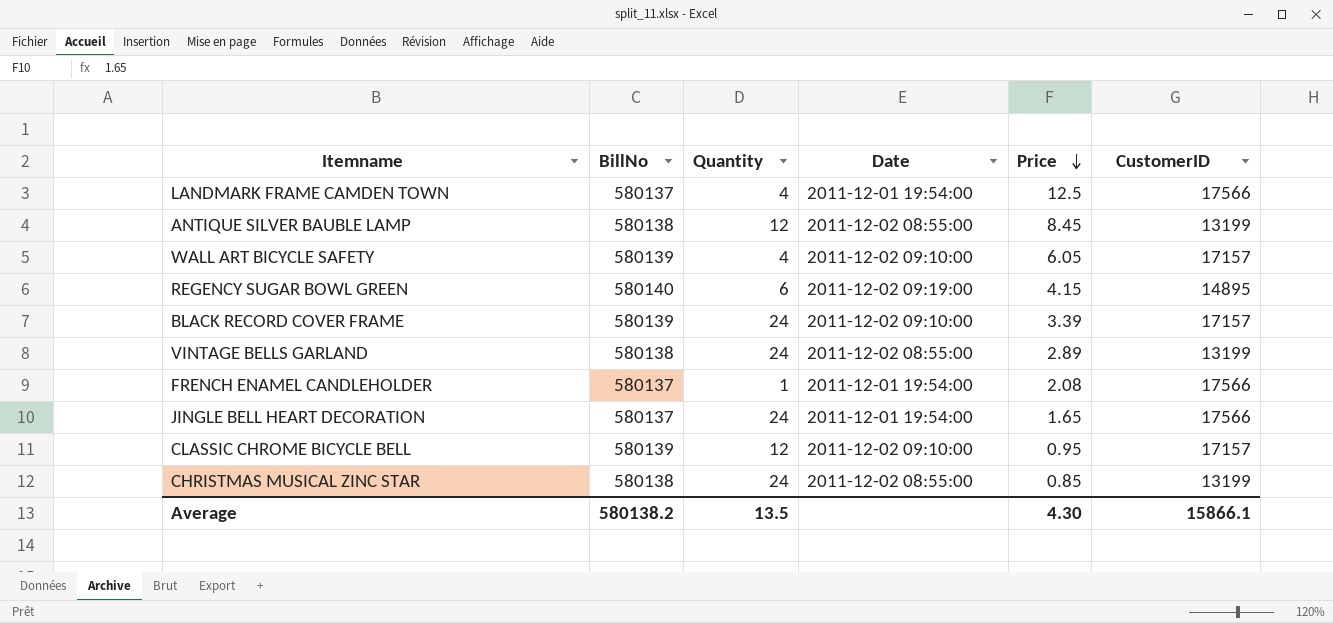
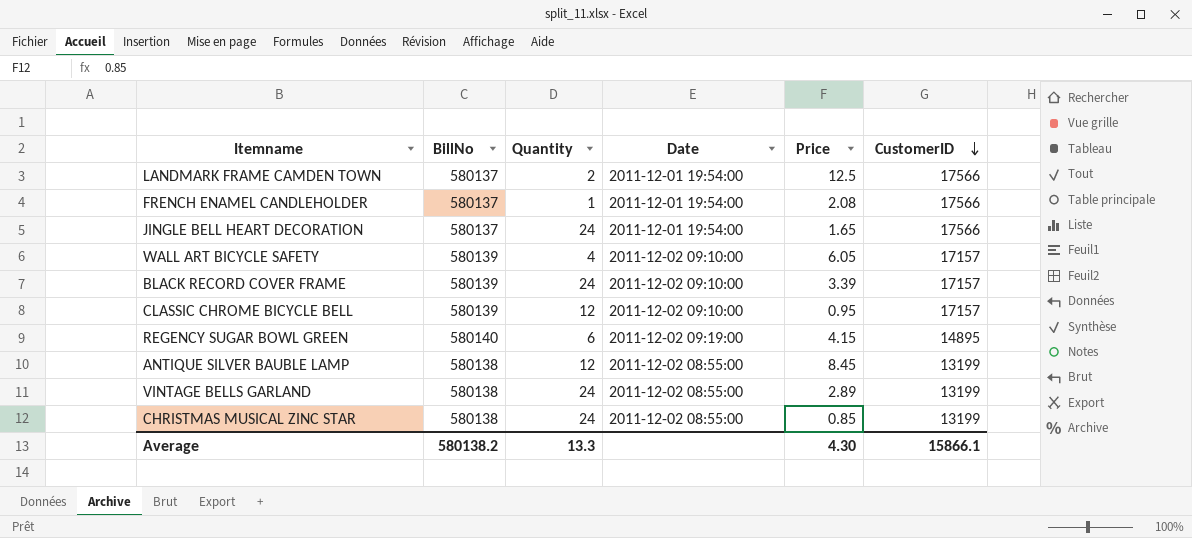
row order: Price descending -> CustomerID descending
LANDMARK FRAME CAMDEN TOWN | Quantity: 4 -> 2
Average | Quantity: 13.5 -> 13.3

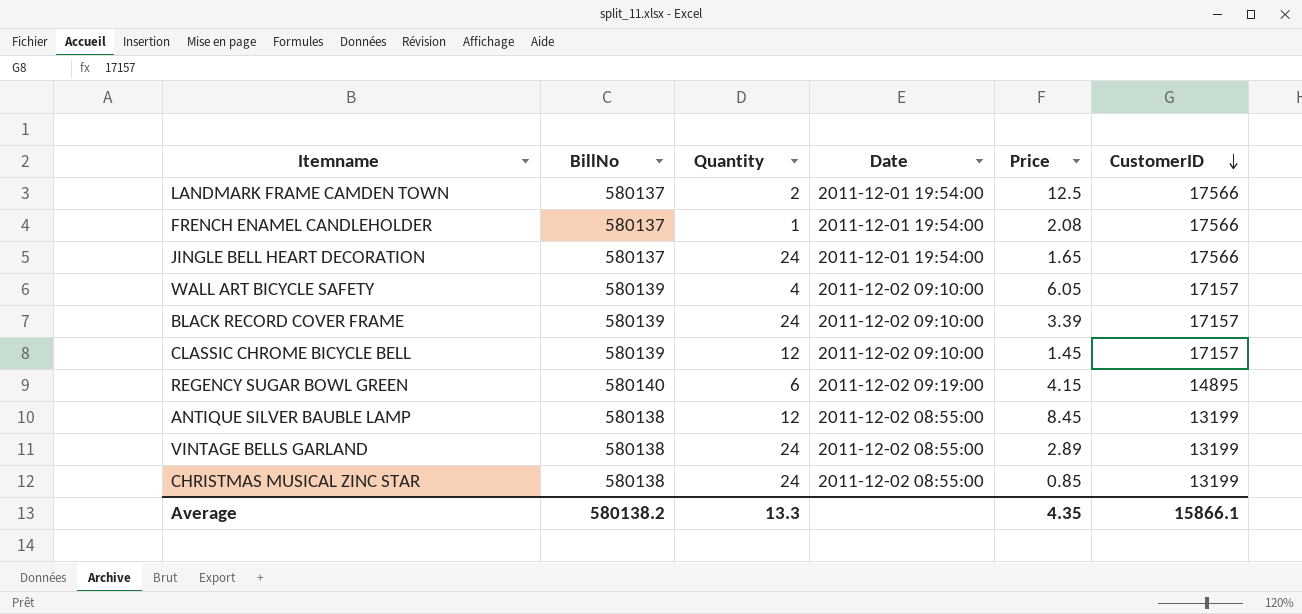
CLASSIC CHROME BICYCLE BELL | Price: 0.95 -> 1.45
Average | Price: 4.30 -> 4.35

